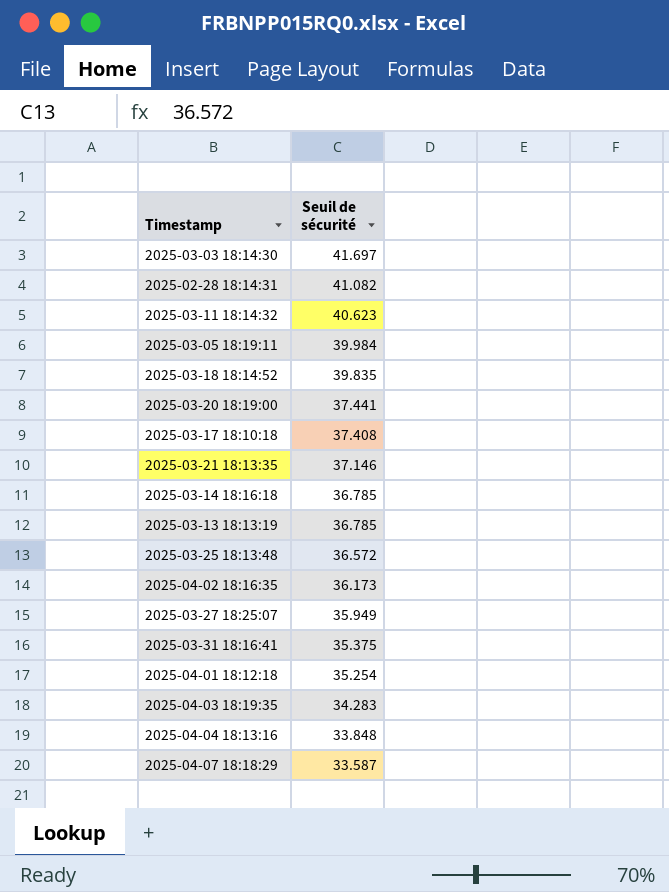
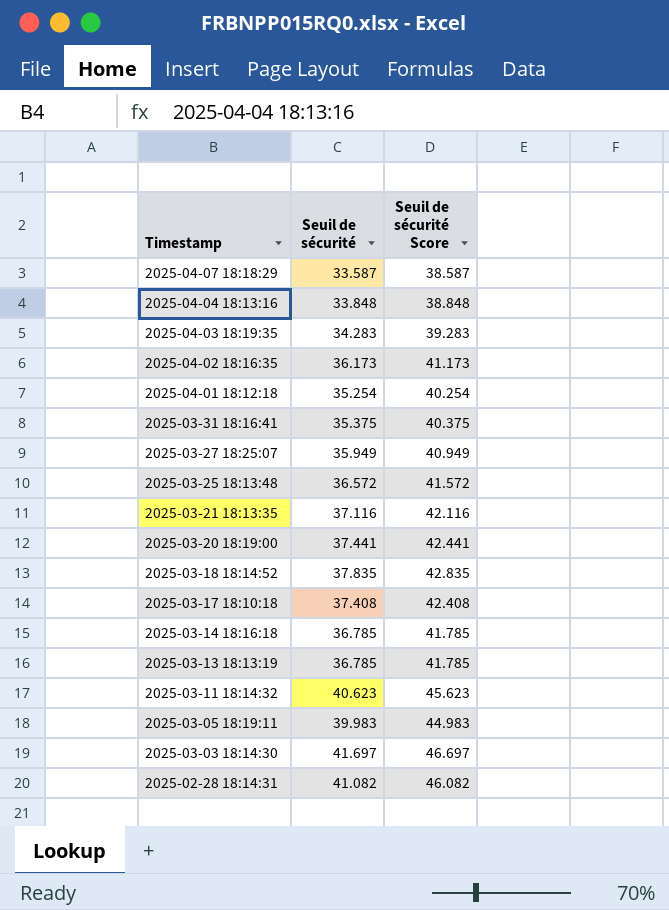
row order: Seuil de sécurité descending -> Timestamp descending
column Seuil de sécurité Score | formula: none -> [Seuil de sécurité] + 5
2025-03-21 18:13:35 | Seuil de sécurité: 37.146 -> 37.116
2025-03-18 18:14:52 | Seuil de sécurité: 39.835 -> 37.835
2025-03-05 18:19:11 | Seuil de sécurité: 39.984 -> 39.983

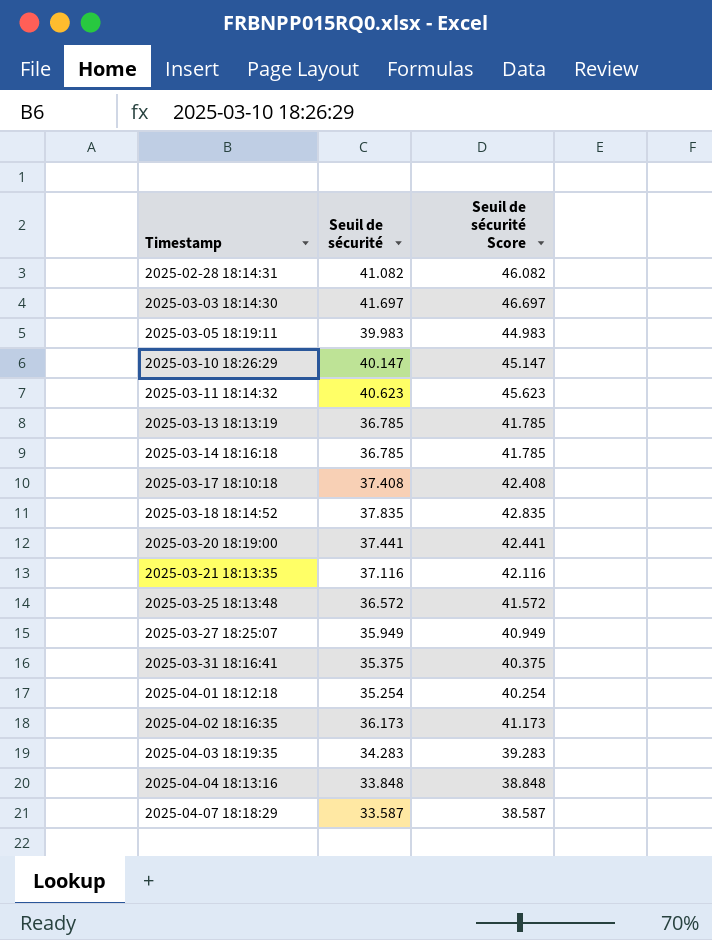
row order: Timestamp descending -> Timestamp ascending
row 2025-03-10 18:26:29: none -> 40.147 | 45.147

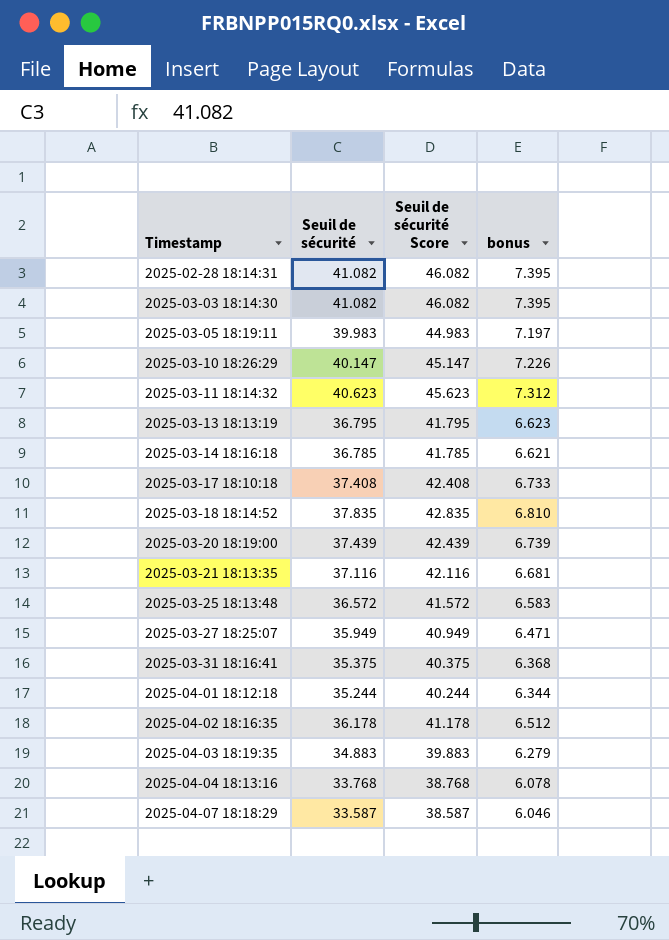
column bonus | formula: none -> [Seuil de sécurité] * 0.18
2025-03-03 18:14:30 | Seuil de sécurité: 41.697 -> 41.082
2025-03-03 18:14:30 | Seuil de sécurité Score: 46.697 -> 46.082
2025-03-13 18:13:19 | Seuil de sécurité: 36.785 -> 36.795
2025-03-13 18:13:19 | Seuil de sécurité Score: 41.785 -> 41.795
2025-03-20 18:19:00 | Seuil de sécurité: 37.441 -> 37.439
2025-03-20 18:19:00 | Seuil de sécurité Score: 42.441 -> 42.439
2025-04-01 18:12:18 | Seuil de sécurité: 35.254 -> 35.244
2025-04-01 18:12:18 | Seuil de sécurité Score: 40.254 -> 40.244
2025-04-02 18:16:35 | Seuil de sécurité: 36.173 -> 36.178
2025-04-02 18:16:35 | Seuil de sécurité Score: 41.173 -> 41.178
2025-04-03 18:19:35 | Seuil de sécurité: 34.283 -> 34.883
2025-04-03 18:19:35 | Seuil de sécurité Score: 39.283 -> 39.883
2025-04-04 18:13:16 | Seuil de sécurité: 33.848 -> 33.768
2025-04-04 18:13:16 | Seuil de sécurité Score: 38.848 -> 38.768

